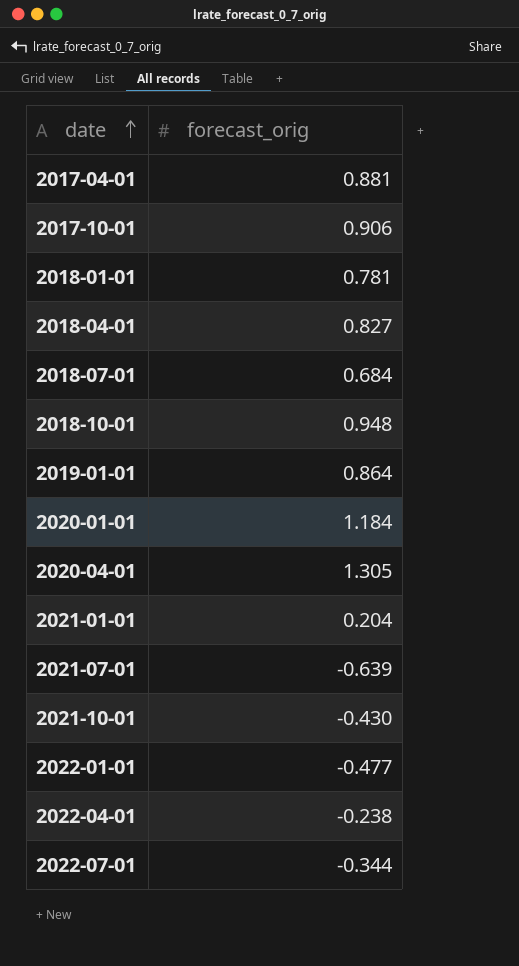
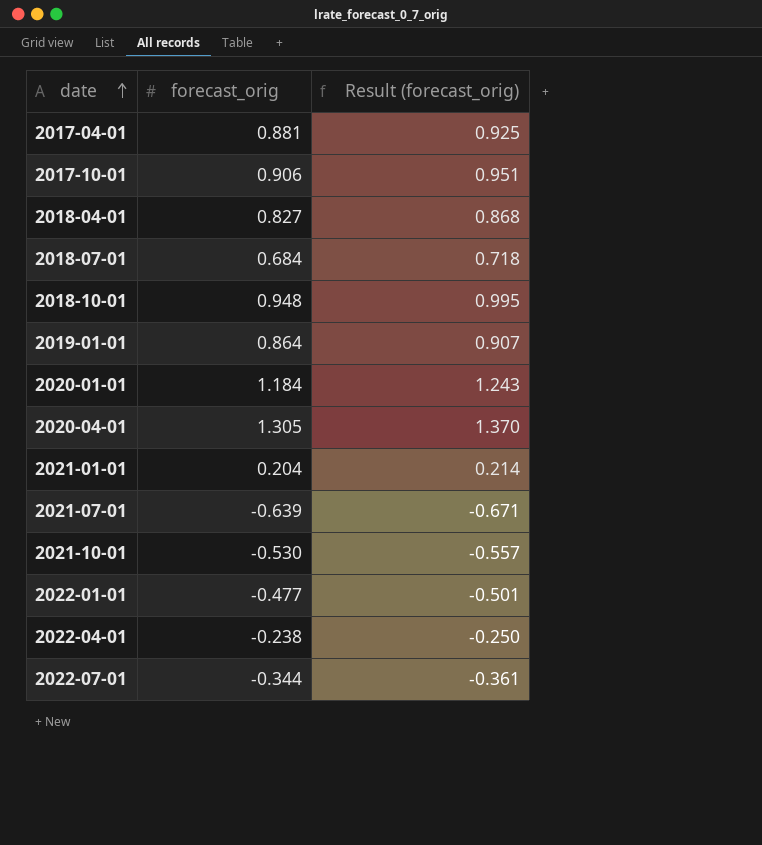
column Result (forecast_orig) | formula: none -> [forecast_orig] * 1.05
row 2018-01-01: 0.781 -> none
2021-10-01 | forecast_orig: -0.430 -> -0.530

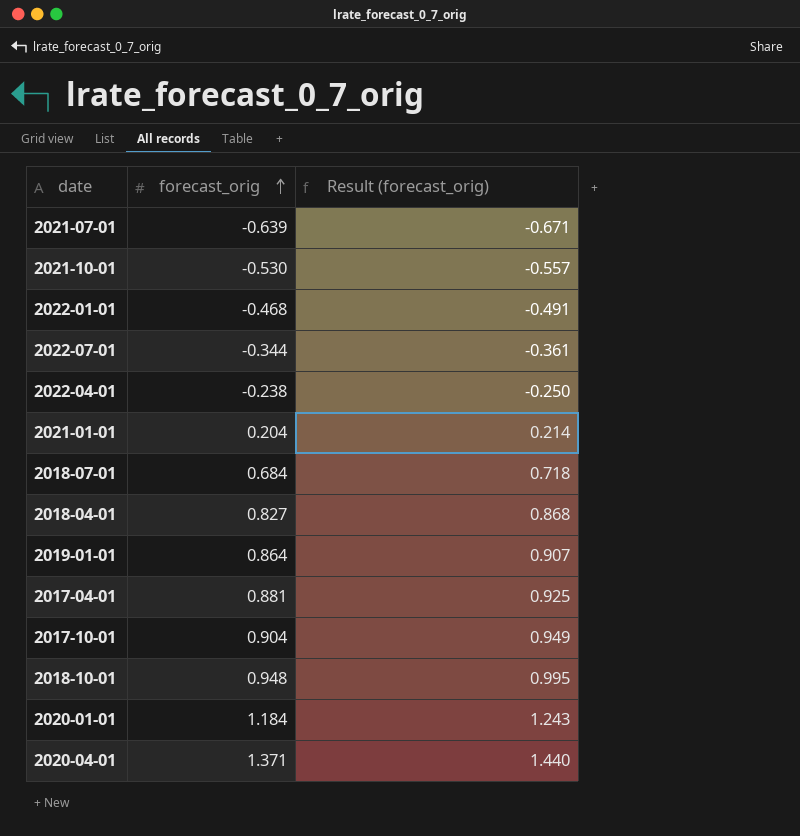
row order: date ascending -> forecast_orig ascending
2022-01-01 | forecast_orig: -0.477 -> -0.468
2022-01-01 | Result (forecast_orig): -0.501 -> -0.491
2017-10-01 | forecast_orig: 0.906 -> 0.904
2017-10-01 | Result (forecast_orig): 0.951 -> 0.949
2020-04-01 | forecast_orig: 1.305 -> 1.371
2020-04-01 | Result (forecast_orig): 1.370 -> 1.440

